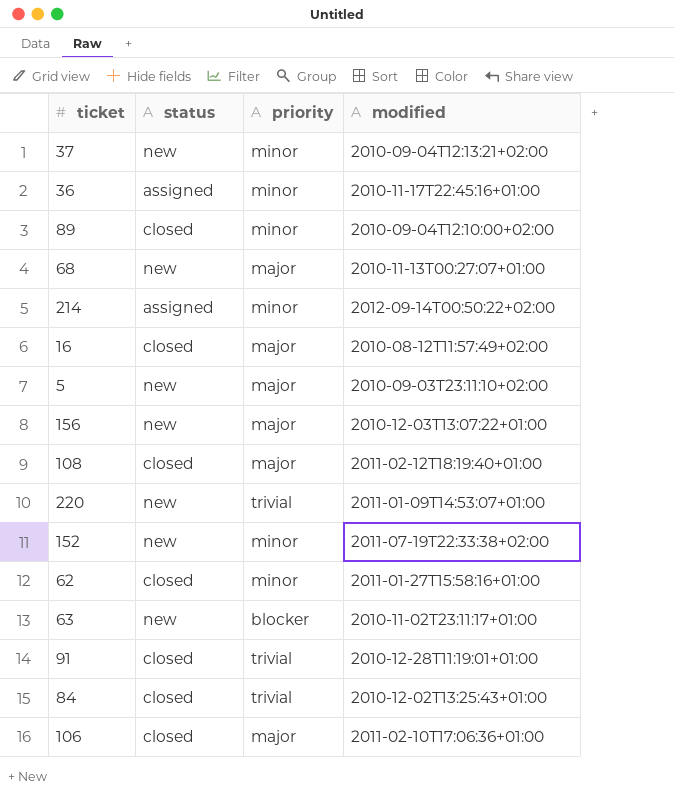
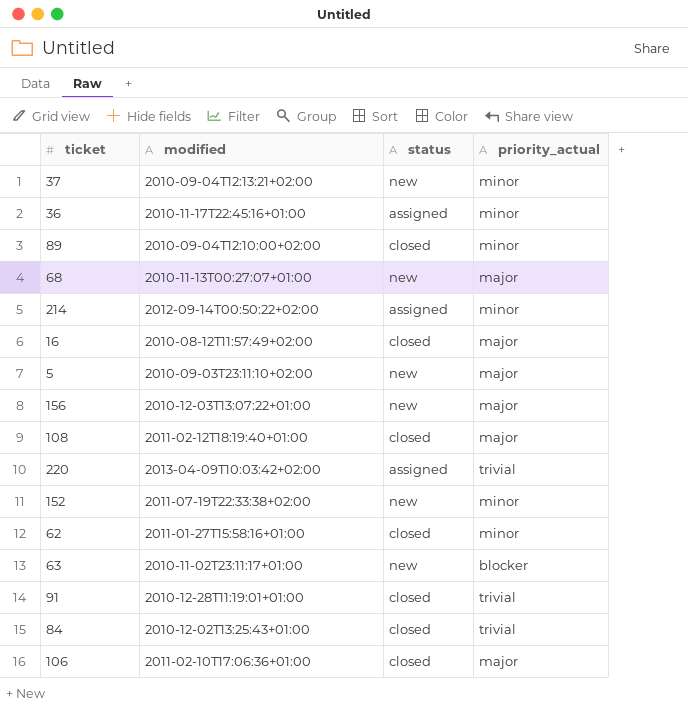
column modified | position: 4 -> 2
column name: priority -> priority_actual
220 | modified: 2011-01-09T14:53:07+01:00 -> 2013-04-09T10:03:42+02:00
220 | status: new -> assigned

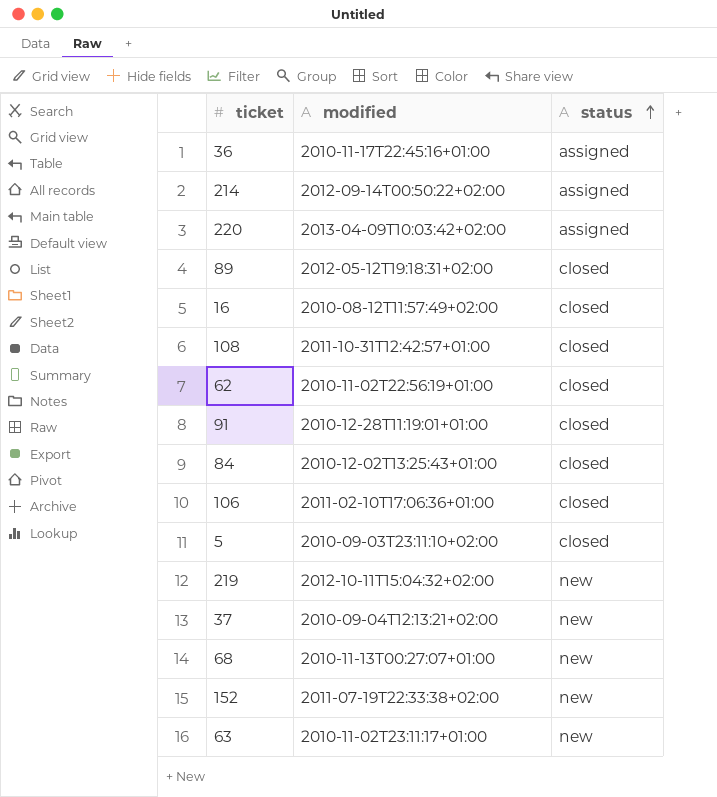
row order: none -> status ascending
column priority_actual | position: 4 -> none
row 156: 2010-12-03T13:07:22+01:00 | new | major -> none
89 | modified: 2010-09-04T12:10:00+02:00 -> 2012-05-12T19:18:31+02:00
108 | modified: 2011-02-12T18:19:40+01:00 -> 2011-10-31T12:42:57+01:00
62 | modified: 2011-01-27T15:58:16+01:00 -> 2010-11-02T22:56:19+01:00
5 | status: new -> closed
row 219: none -> 2012-10-11T15:04:32+02:00 | new

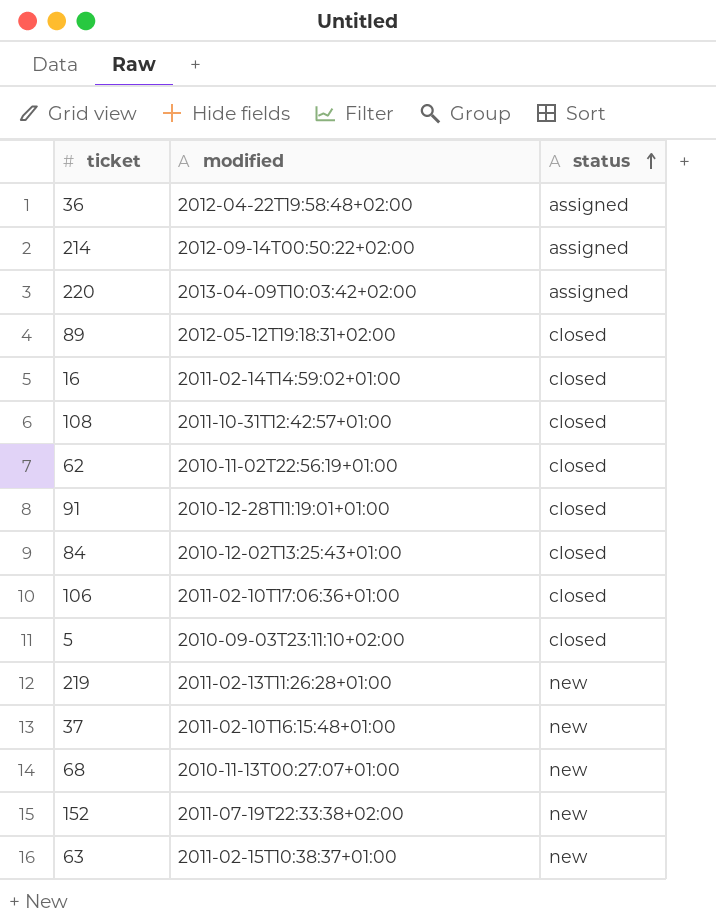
36 | modified: 2010-11-17T22:45:16+01:00 -> 2012-04-22T19:58:48+02:00
16 | modified: 2010-08-12T11:57:49+02:00 -> 2011-02-14T14:59:02+01:00
219 | modified: 2012-10-11T15:04:32+02:00 -> 2011-02-13T11:26:28+01:00
37 | modified: 2010-09-04T12:13:21+02:00 -> 2011-02-10T16:15:48+01:00
63 | modified: 2010-11-02T23:11:17+01:00 -> 2011-02-15T10:38:37+01:00

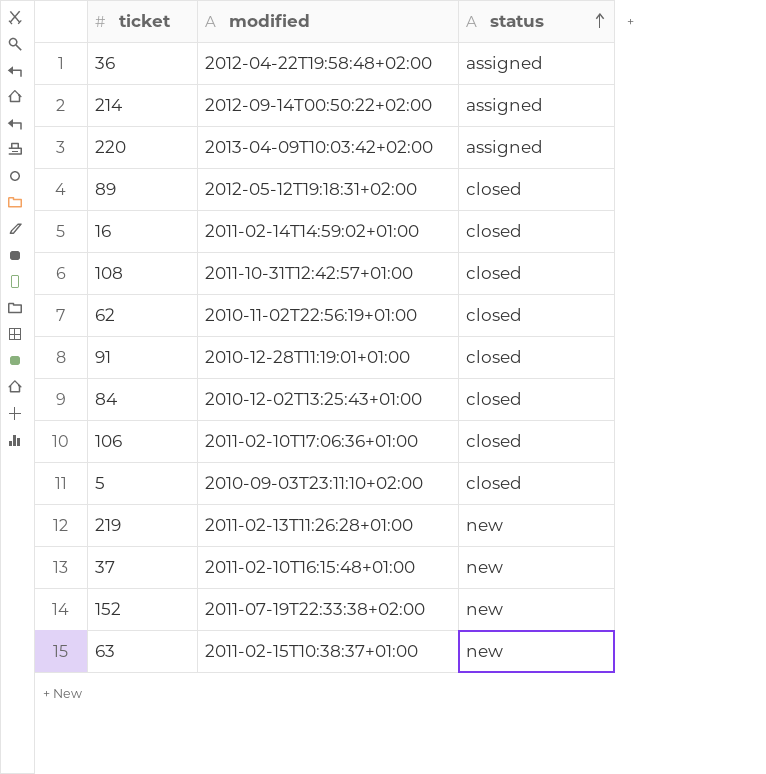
row 68: 2010-11-13T00:27:07+01:00 | new -> none

